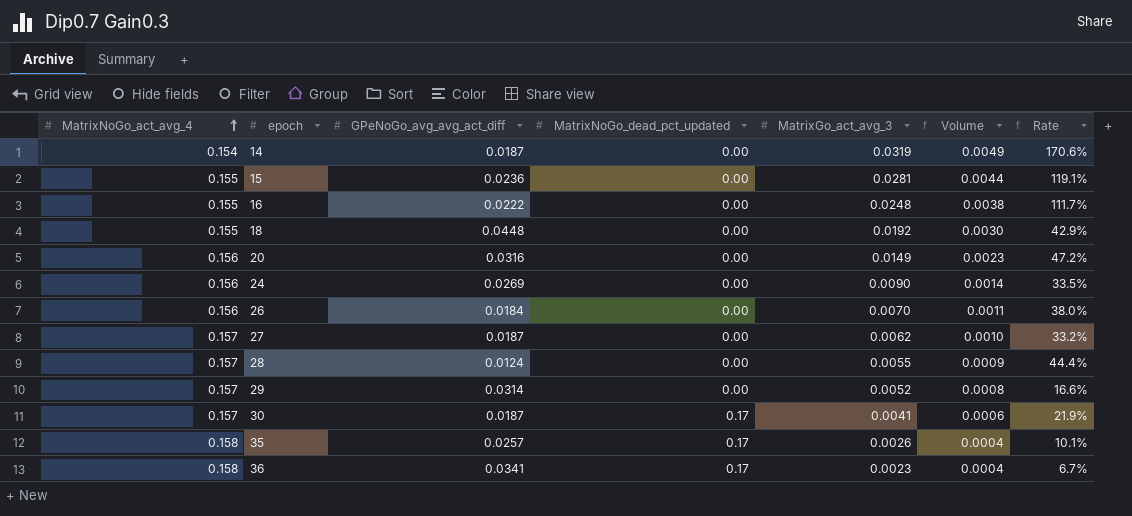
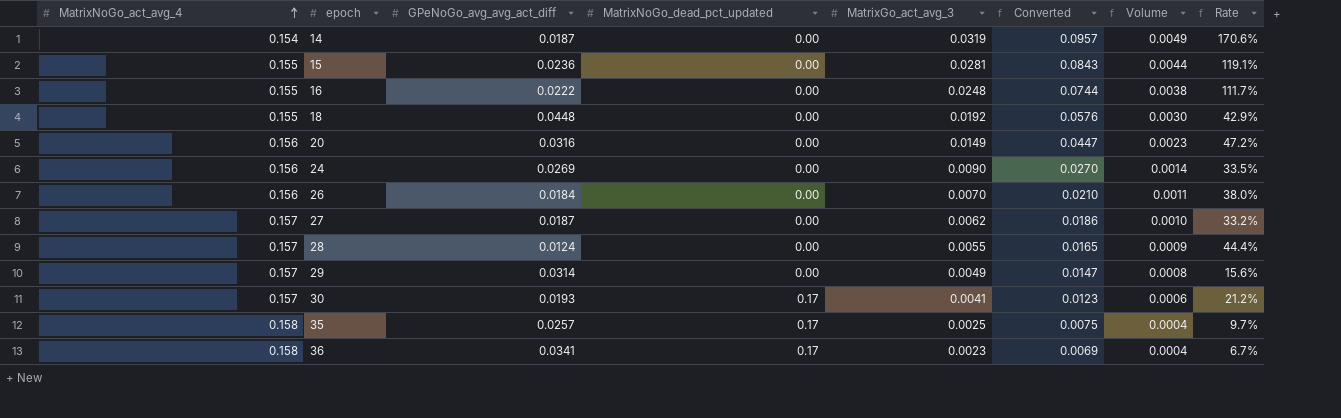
column Converted | formula: none -> [MatrixGo_act_avg_3] * 3
29 | MatrixGo_act_avg_3: 0.0052 -> 0.0049
29 | Rate: 16.6% -> 15.6%
30 | GPeNoGo_avg_avg_act_diff: 0.0187 -> 0.0193
30 | Rate: 21.9% -> 21.2%
35 | MatrixGo_act_avg_3: 0.0026 -> 0.0025
35 | Rate: 10.1% -> 9.7%

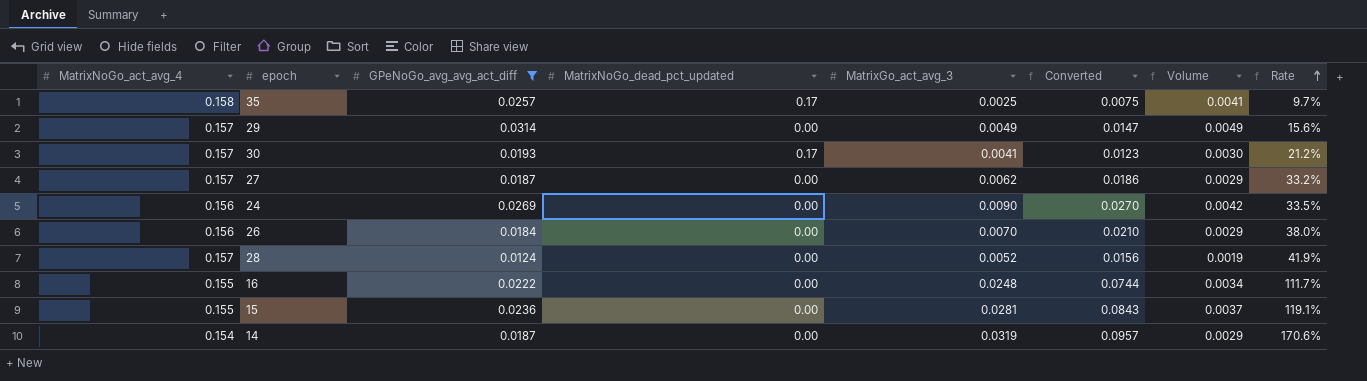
filter: none -> GPeNoGo_avg_avg_act_diff <= 0.0314
row order: MatrixNoGo_act_avg_4 ascending -> Rate ascending
column Volume | formula: [MatrixNoGo_act_avg_4] * [MatrixGo_act_avg_3] -> [MatrixNoGo_act_avg_4] * [GPeNoGo_avg_avg_act_diff]
28 | MatrixGo_act_avg_3: 0.0055 -> 0.0052
28 | Converted: 0.0165 -> 0.0156
28 | Rate: 44.4% -> 41.9%

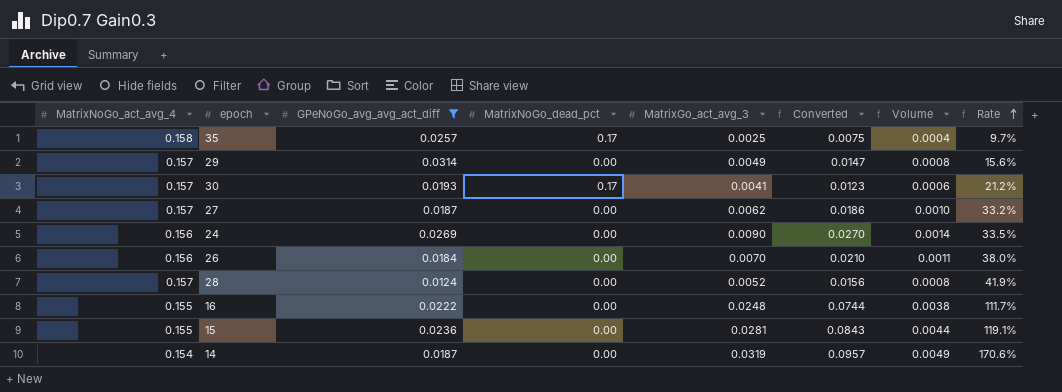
column name: MatrixNoGo_dead_pct_updated -> MatrixNoGo_dead_pct
column Volume | formula: [MatrixNoGo_act_avg_4] * [GPeNoGo_avg_avg_act_diff] -> [MatrixNoGo_act_avg_4] * [MatrixGo_act_avg_3]

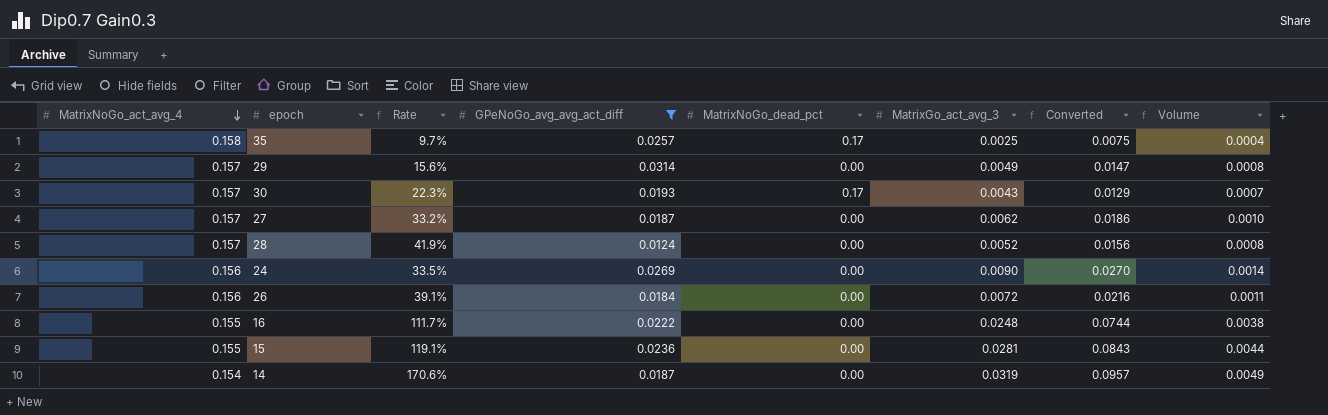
row order: Rate ascending -> MatrixNoGo_act_avg_4 descending
column Rate | position: 8 -> 3
30 | Rate: 21.2% -> 22.3%
30 | MatrixGo_act_avg_3: 0.0041 -> 0.0043
30 | Converted: 0.0123 -> 0.0129
30 | Volume: 0.0006 -> 0.0007
26 | Rate: 38.0% -> 39.1%
26 | MatrixGo_act_avg_3: 0.0070 -> 0.0072
26 | Converted: 0.0210 -> 0.0216

